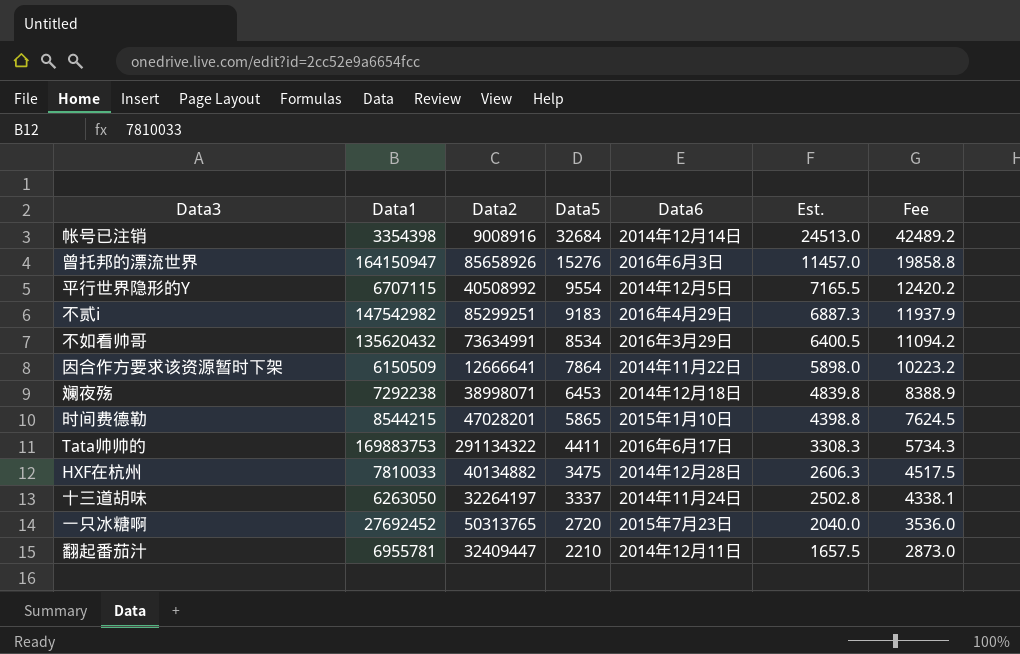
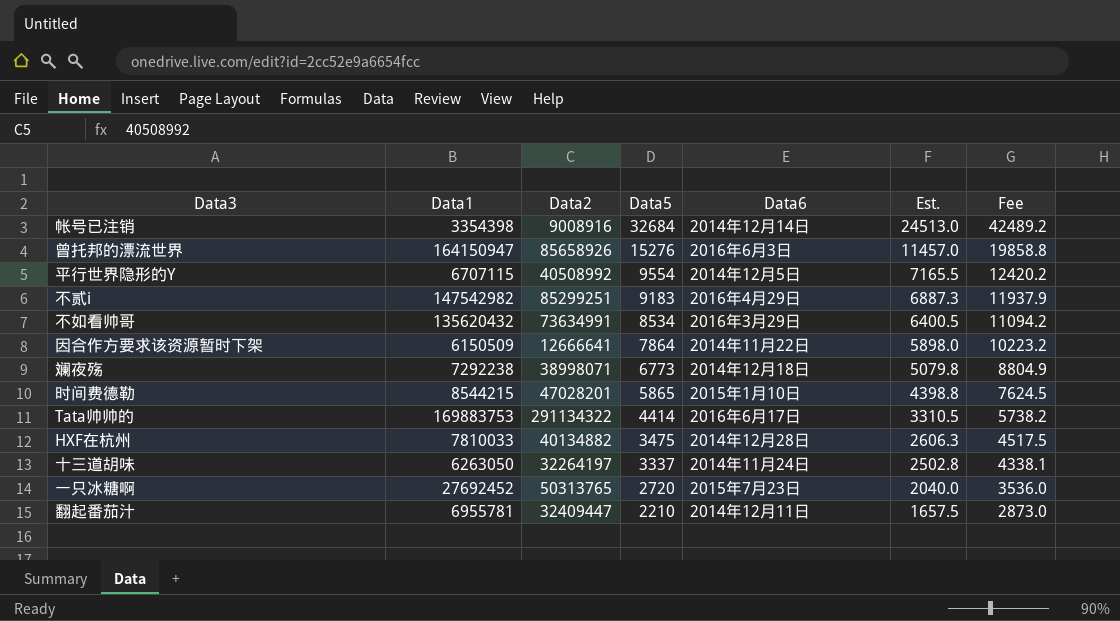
斓夜殇 | Data5: 6453 -> 6773
斓夜殇 | Est.: 4839.8 -> 5079.8
斓夜殇 | Fee: 8388.9 -> 8804.9
Tata帅帅的 | Data5: 4411 -> 4414
Tata帅帅的 | Est.: 3308.3 -> 3310.5
Tata帅帅的 | Fee: 5734.3 -> 5738.2

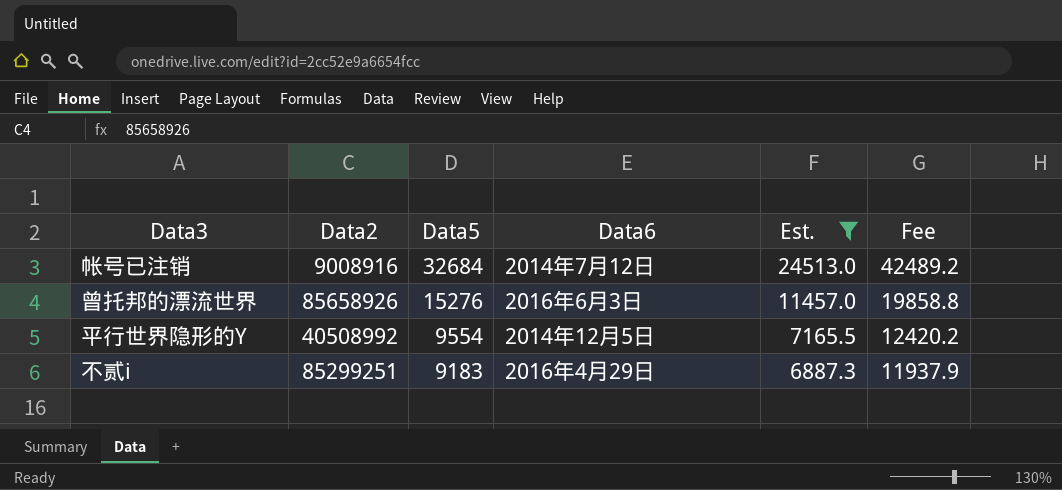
filter: none -> Est. >= 6887.3
column Data1 | position: 2 -> none
帐号已注销 | Data6: 2014年12月14日 -> 2014年7月12日

